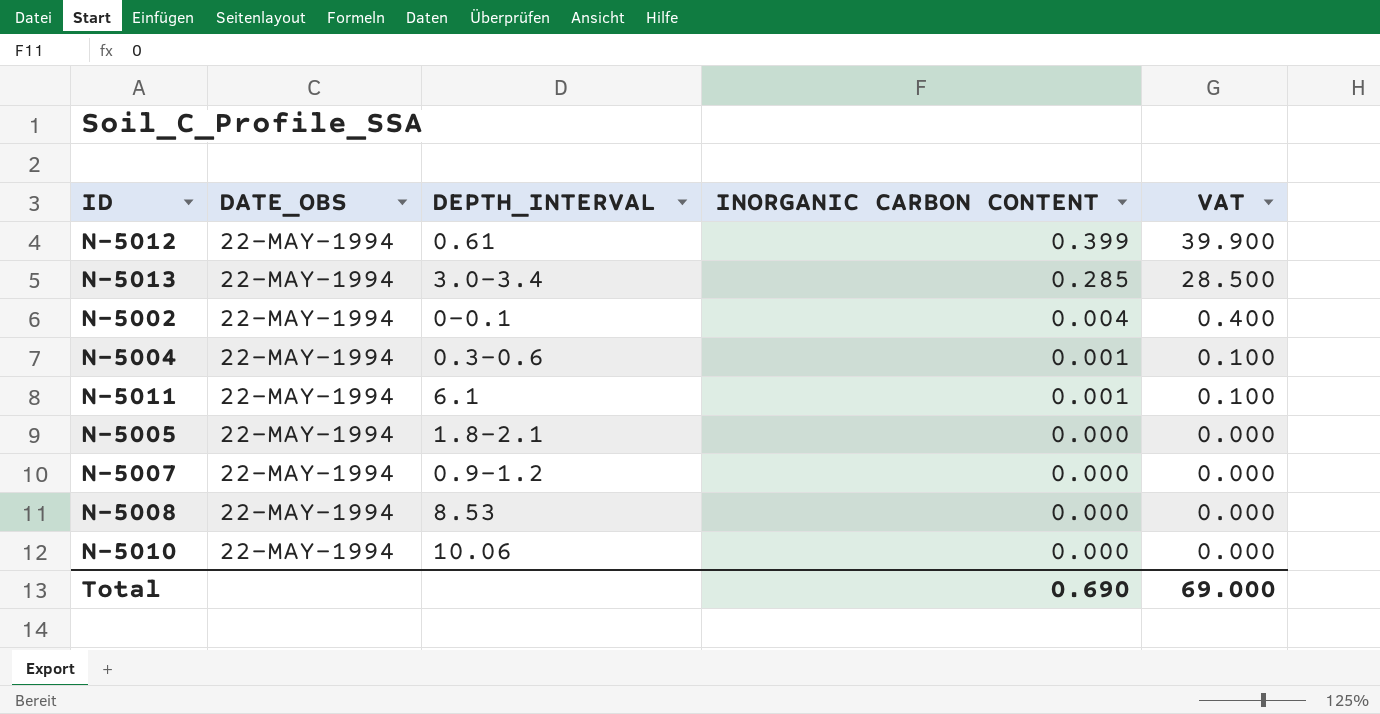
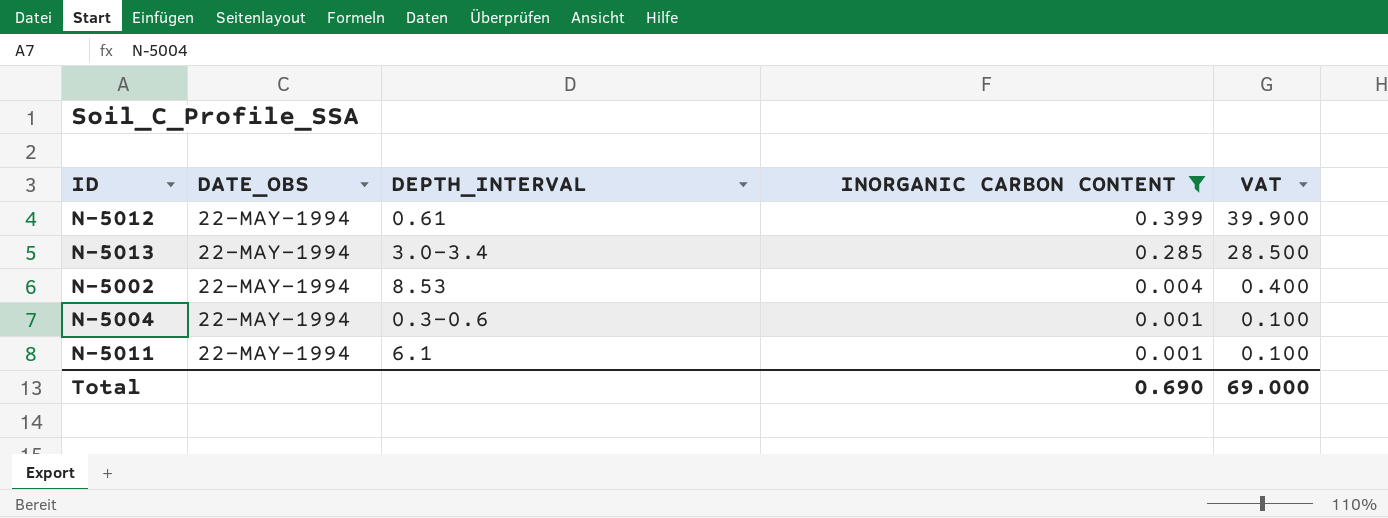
filter: none -> INORGANIC CARBON CONTENT != 0.000
N-5002 | DEPTH_INTERVAL: 0-0.1 -> 8.53

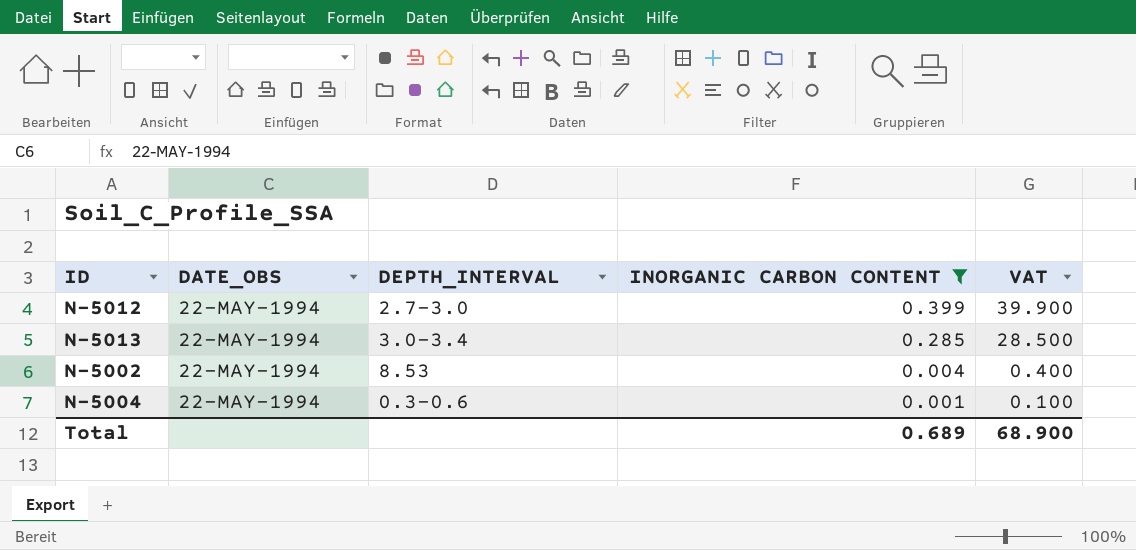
row N-5011: 22-MAY-1994 | 6.1 | 0.001 | 0.100 -> none
N-5012 | DEPTH_INTERVAL: 0.61 -> 2.7-3.0
Total | INORGANIC CARBON CONTENT: 0.690 -> 0.689
Total | VAT: 69.000 -> 68.900

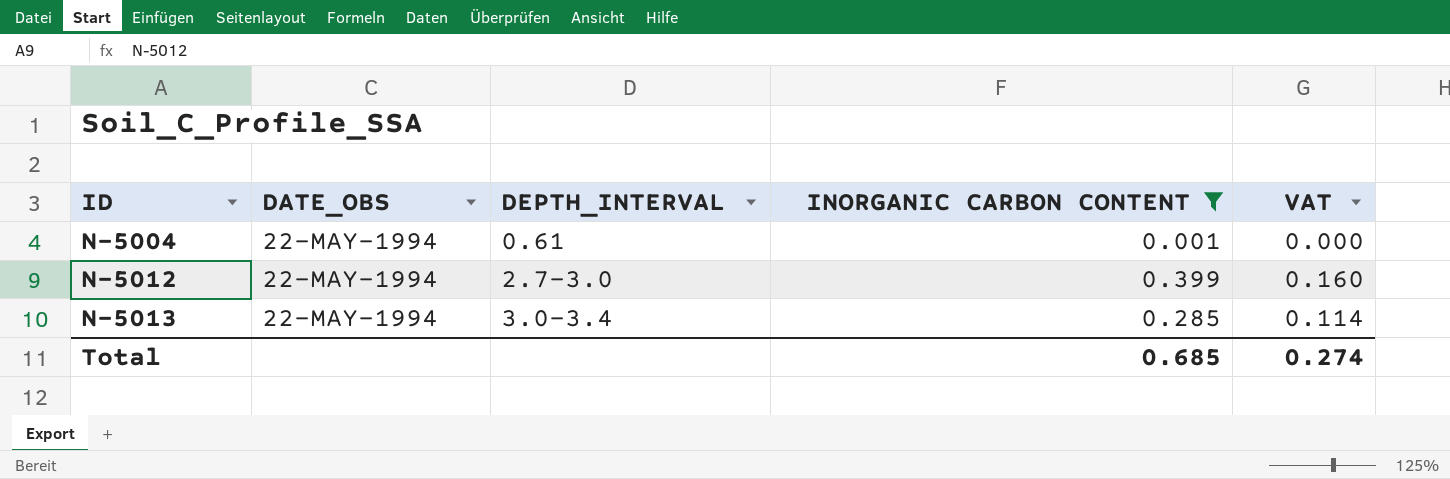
row order: INORGANIC CARBON CONTENT descending -> ID ascending
column VAT | formula: [INORGANIC CARBON CONTENT] * 100 -> [INORGANIC CARBON CONTENT] * 0.4
row N-5002: 22-MAY-1994 | 8.53 | 0.004 | 0.400 -> none
N-5004 | DEPTH_INTERVAL: 0.3-0.6 -> 0.61
Total | INORGANIC CARBON CONTENT: 0.689 -> 0.685
Total | VAT: 68.900 -> 0.274

